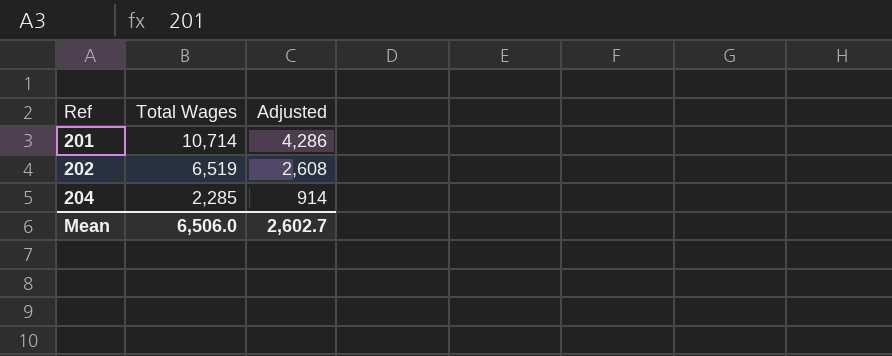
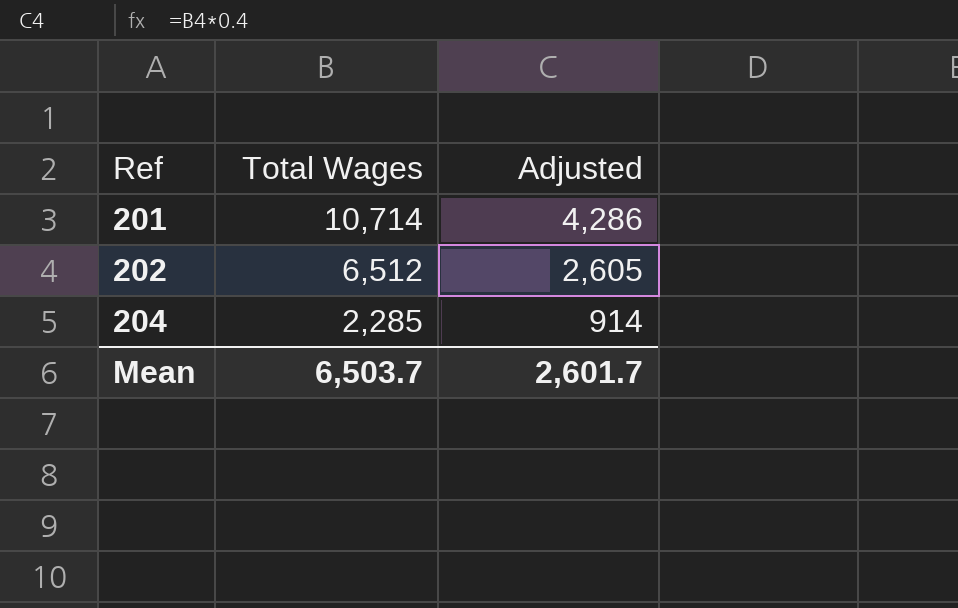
202 | Total Wages: 6,519 -> 6,512
202 | Adjusted: 2,608 -> 2,605
Mean | Total Wages: 6,506.0 -> 6,503.7
Mean | Adjusted: 2,602.7 -> 2,601.7

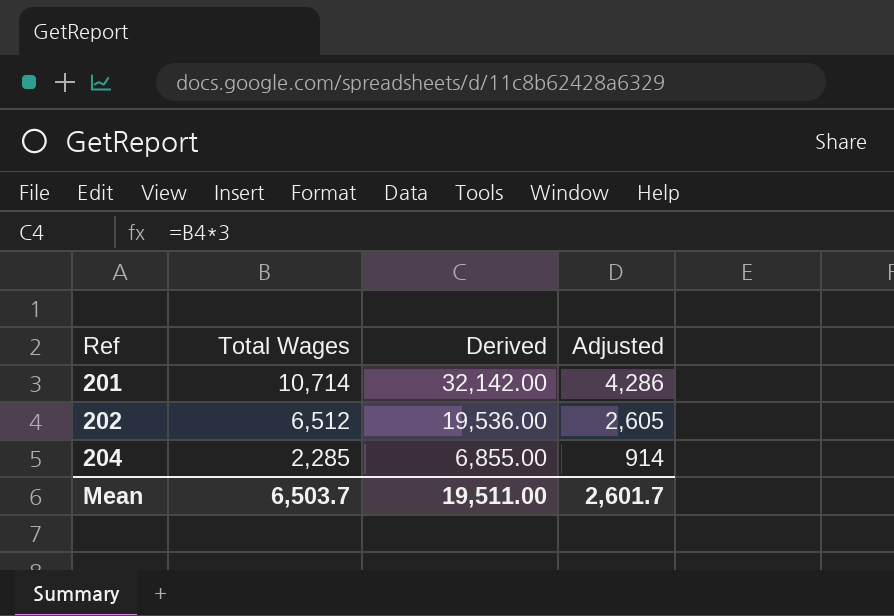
column Derived | formula: none -> [Total Wages] * 3

